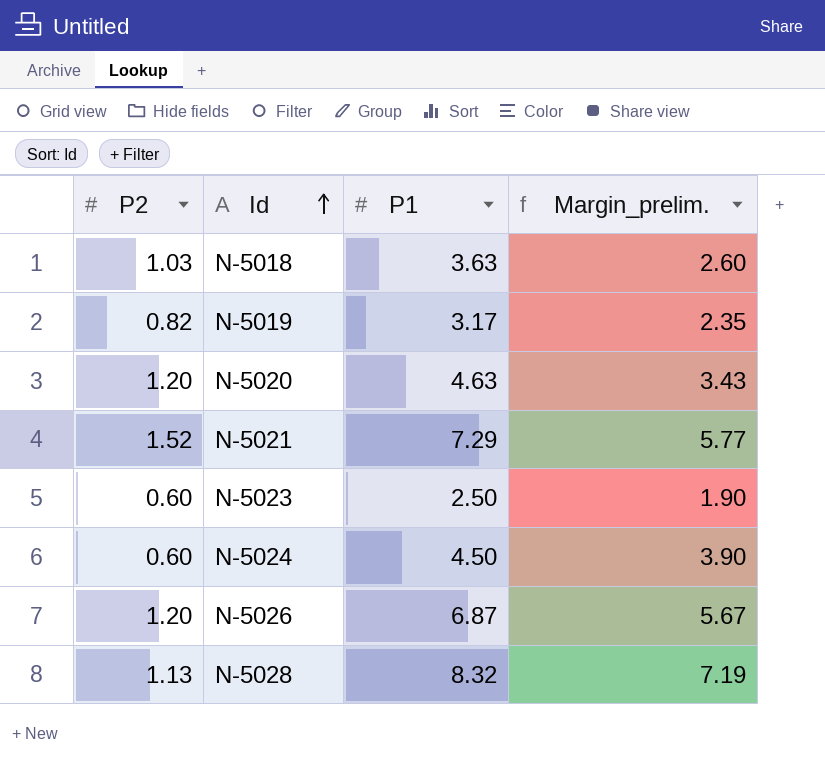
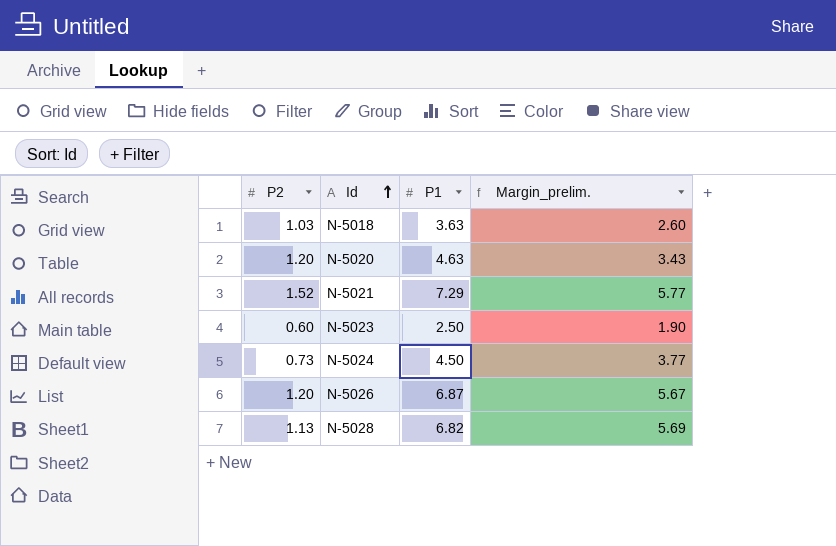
row N-5019: 0.82 | 3.17 | 2.35 -> none
N-5024 | P2: 0.60 -> 0.73
N-5024 | Margin_prelim.: 3.90 -> 3.77
N-5028 | P1: 8.32 -> 6.82
N-5028 | Margin_prelim.: 7.19 -> 5.69

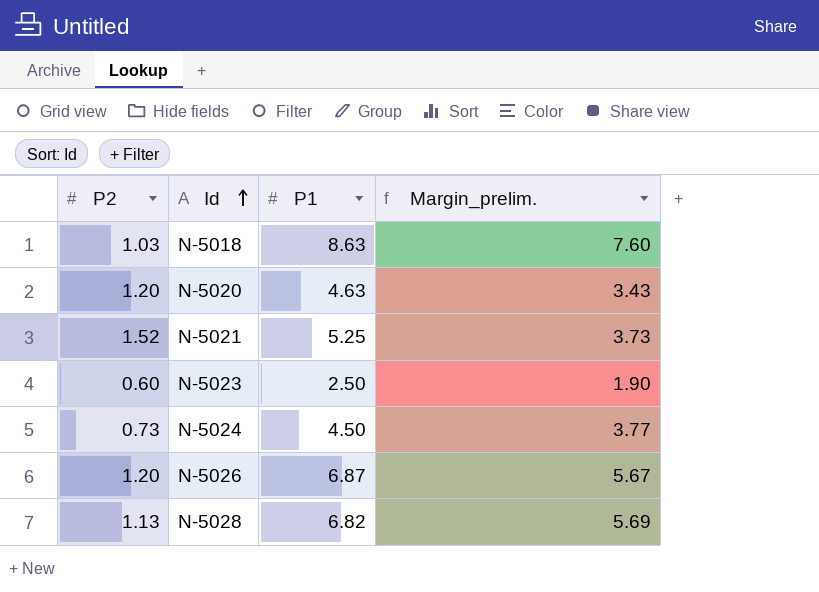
N-5018 | P1: 3.63 -> 8.63
N-5018 | Margin_prelim.: 2.60 -> 7.60
N-5021 | P1: 7.29 -> 5.25
N-5021 | Margin_prelim.: 5.77 -> 3.73

